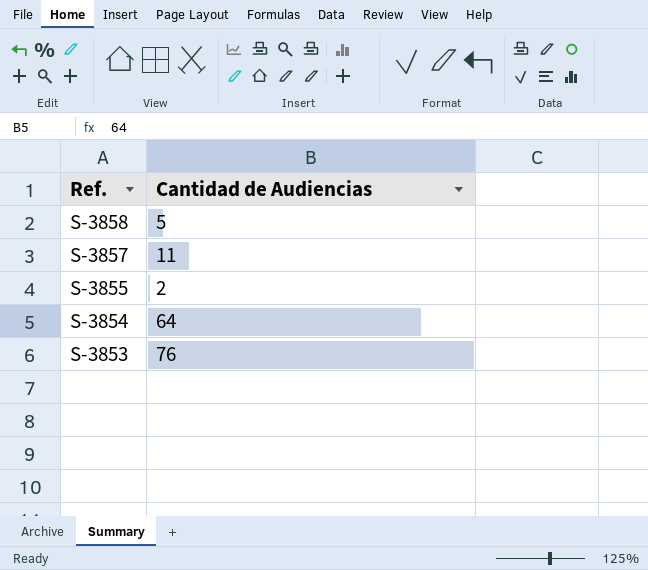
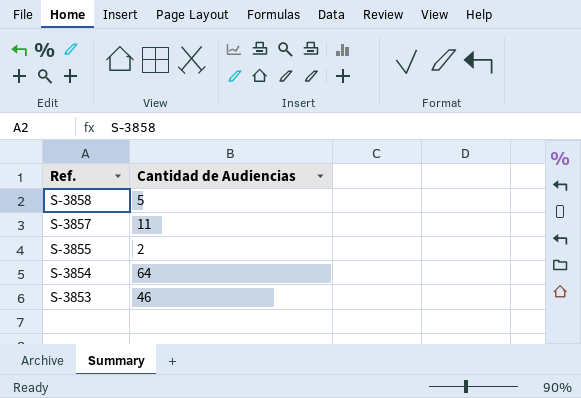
S-3853 | Cantidad de Audiencias: 76 -> 46

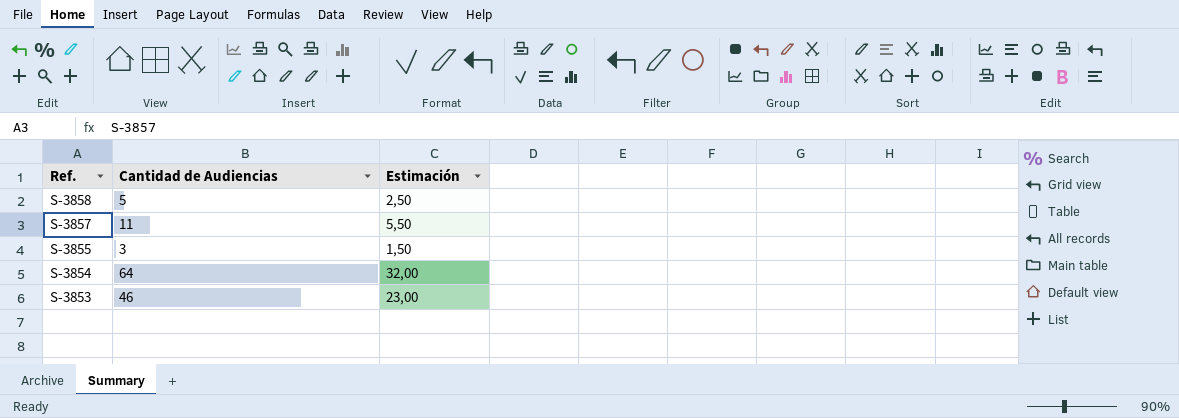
column Estimación | formula: none -> [Cantidad de Audiencias] * 0,5
S-3855 | Cantidad de Audiencias: 2 -> 3

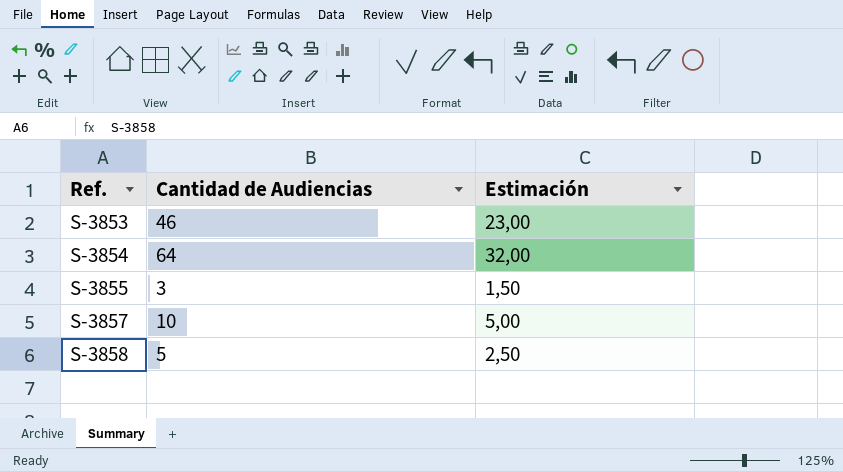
row order: Ref. descending -> Ref. ascending
S-3857 | Cantidad de Audiencias: 11 -> 10
S-3857 | Estimación: 5,50 -> 5,00

